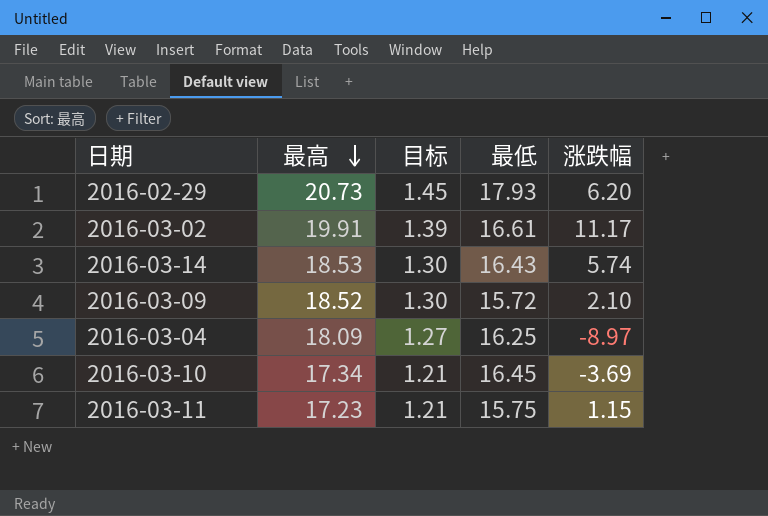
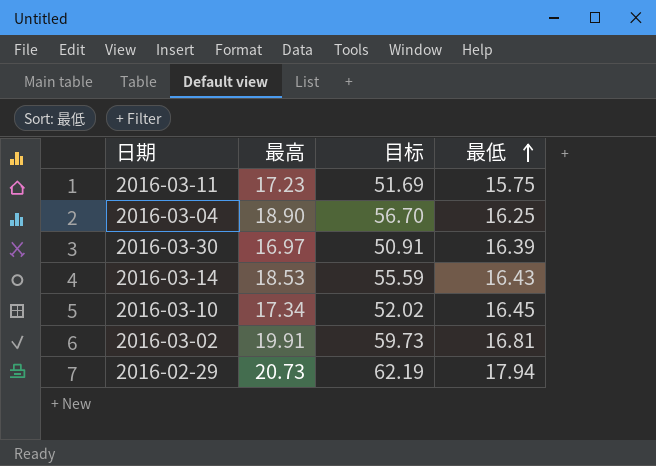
row order: 最高 descending -> 最低 ascending
column 涨跌幅 | position: 5 -> none
column 目标 | formula: [最高] * 0.07 -> [最高] * 3
row 2016-03-09: 18.52 | 1.30 | 15.72 | 2.10 -> none
2016-03-04 | 最高: 18.09 -> 18.90
row 2016-03-30: none -> 16.97 | 50.91 | 16.39
2016-03-02 | 最低: 16.61 -> 16.81
2016-02-29 | 最低: 17.93 -> 17.94

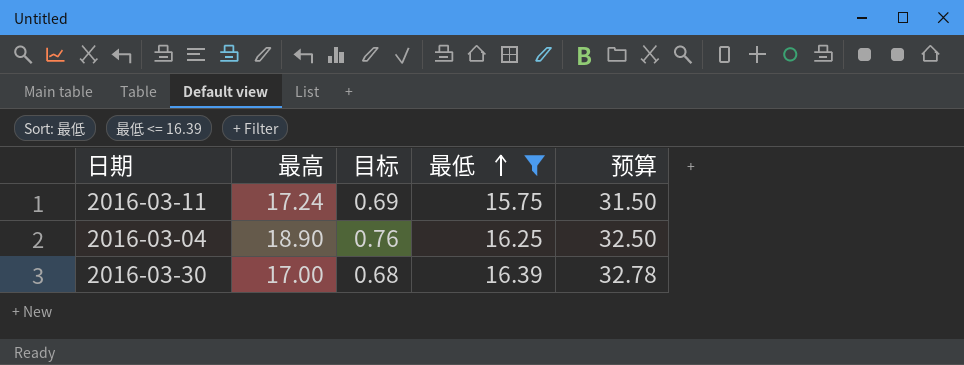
filter: none -> 最低 <= 16.39
column 目标 | formula: [最高] * 3 -> [最高] * 0.04
column 预算 | formula: none -> [最低] * 2
2016-03-11 | 最高: 17.23 -> 17.24
2016-03-30 | 最高: 16.97 -> 17.00

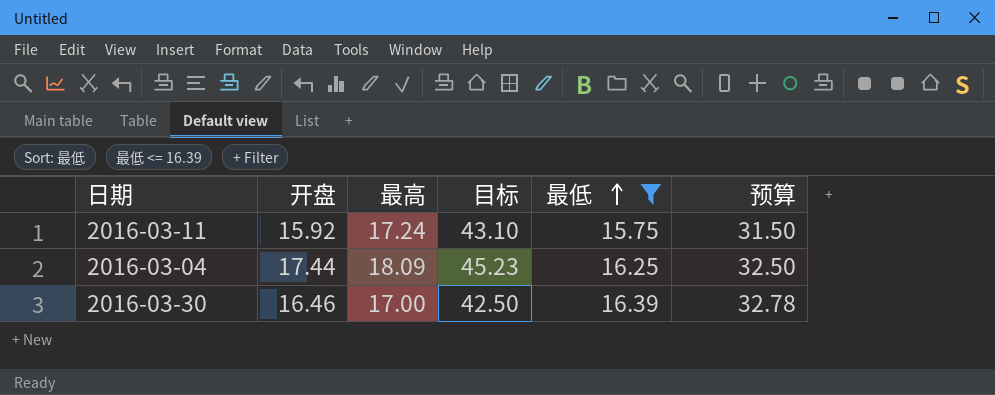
column 开盘 | position: none -> 2
column 目标 | formula: [最高] * 0.04 -> [最高] * 2.5
2016-03-04 | 最高: 18.90 -> 18.09

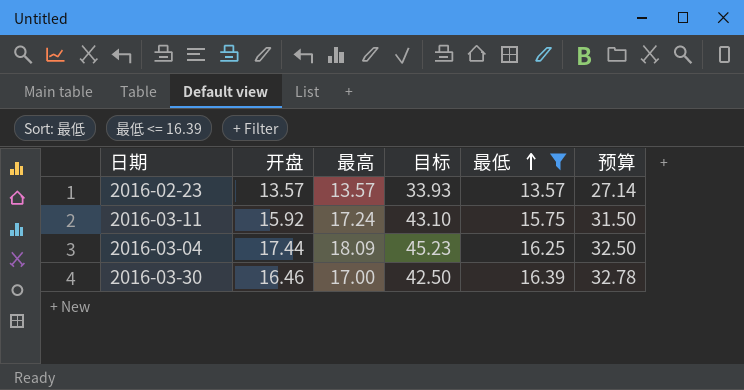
row 2016-02-23: none -> 13.57 | 13.57 | 33.93 | 13.57 | 27.14

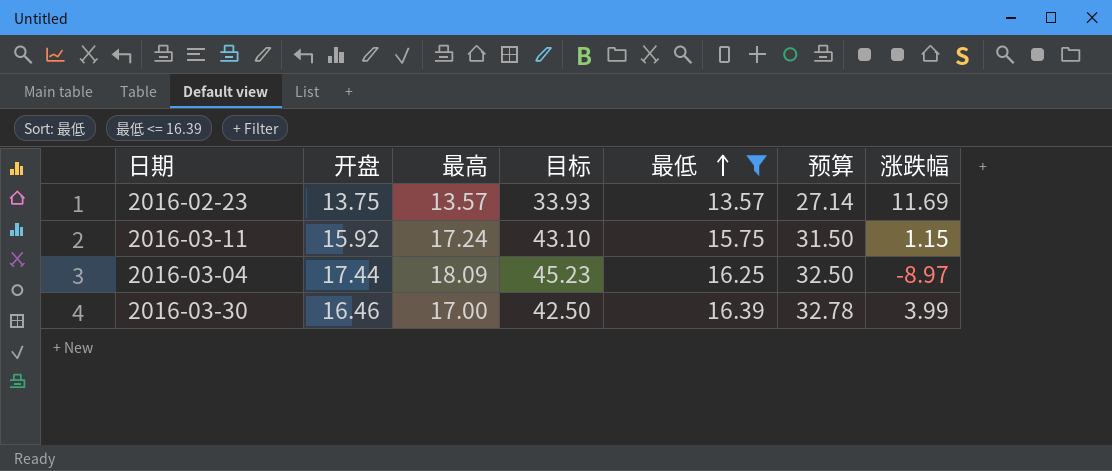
column 涨跌幅 | position: none -> 7
2016-02-23 | 开盘: 13.57 -> 13.75

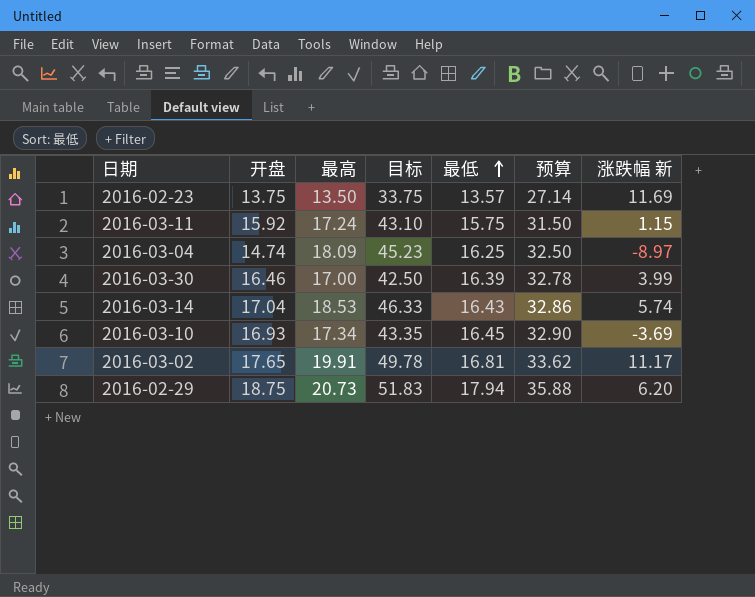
filter: 最低 <= 16.39 -> none
column name: 涨跌幅 -> 涨跌幅 新
2016-02-23 | 最高: 13.57 -> 13.50
2016-02-23 | 目标: 33.93 -> 33.75
2016-03-04 | 开盘: 17.44 -> 14.74

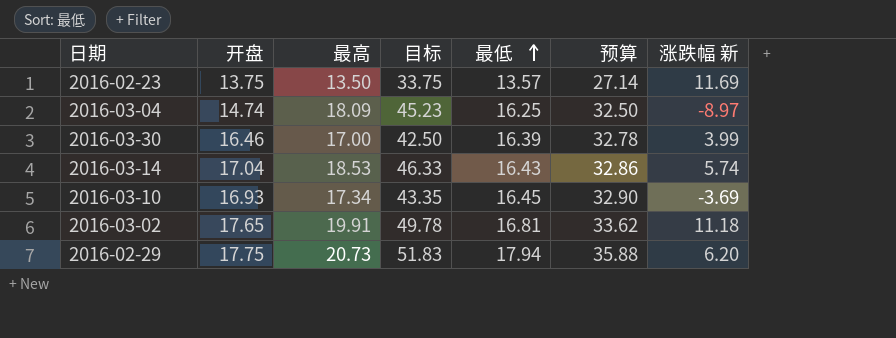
row 2016-03-11: 15.92 | 17.24 | 43.10 | 15.75 | 31.50 | 1.15 -> none
2016-03-02 | 涨跌幅 新: 11.17 -> 11.18
2016-02-29 | 开盘: 18.75 -> 17.75

